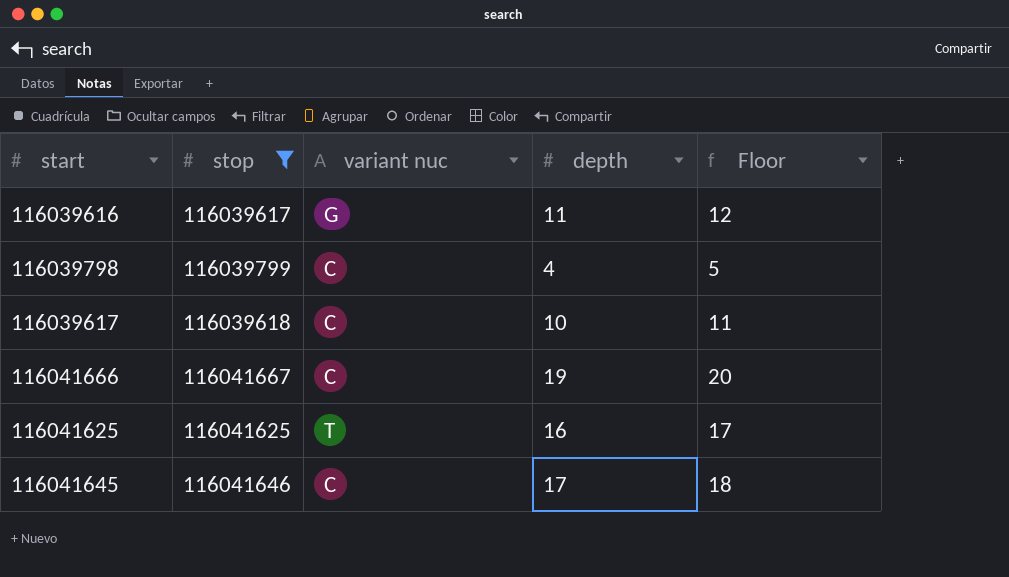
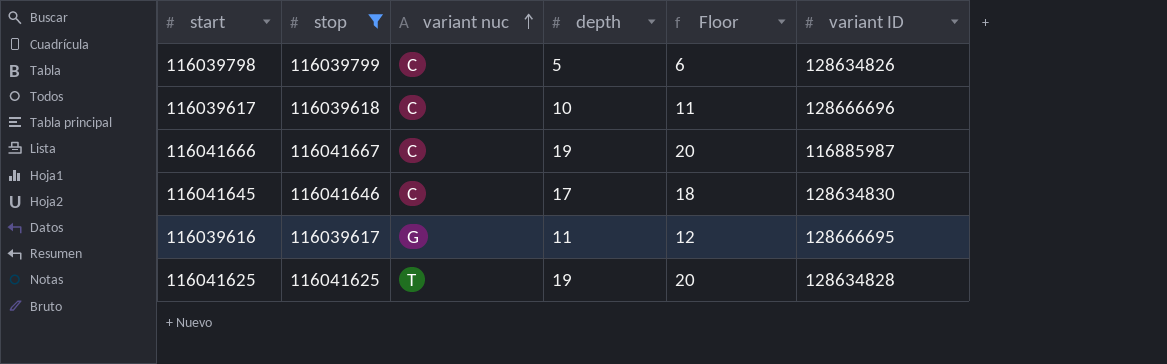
row order: none -> variant nuc ascending
column variant ID | position: none -> 6
116039798 | depth: 4 -> 5
116039798 | Floor: 5 -> 6
116041625 | depth: 16 -> 19
116041625 | Floor: 17 -> 20

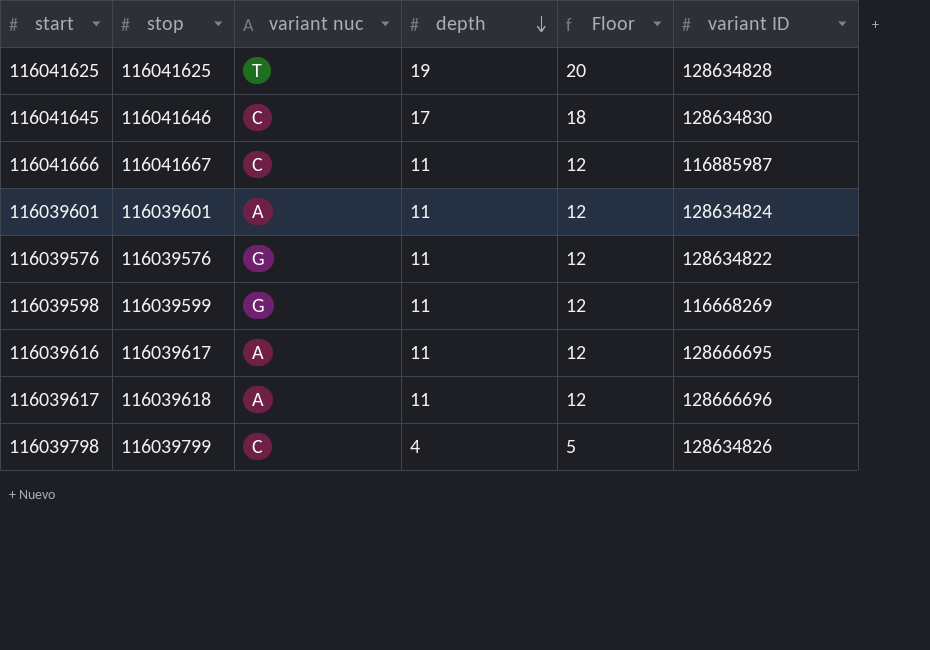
filter: stop >= 116039617 -> none
row order: variant nuc ascending -> depth descending
116041666 | depth: 19 -> 11
116041666 | Floor: 20 -> 12
116039616 | variant nuc: G -> A
116039617 | variant nuc: C -> A
116039617 | depth: 10 -> 11
116039617 | Floor: 11 -> 12
116039798 | depth: 5 -> 4
116039798 | Floor: 6 -> 5

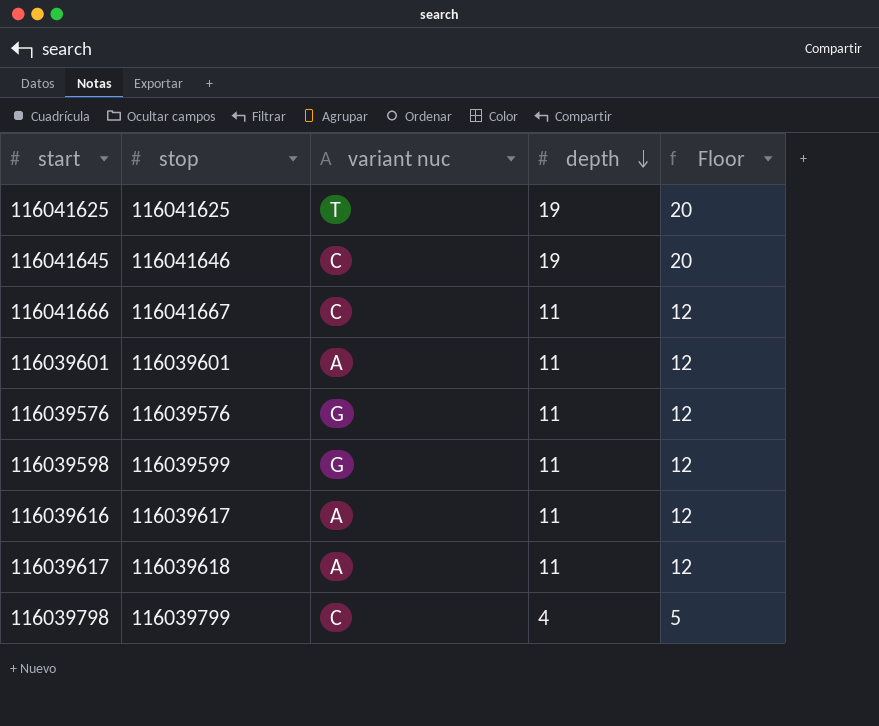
column variant ID | position: 6 -> none
116041645 | depth: 17 -> 19
116041645 | Floor: 18 -> 20

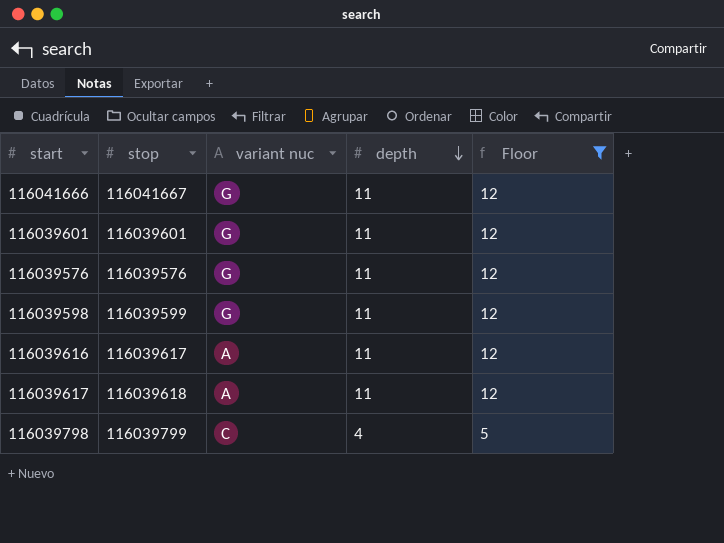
filter: none -> Floor != 20
116041666 | variant nuc: C -> G
116039601 | variant nuc: A -> G

